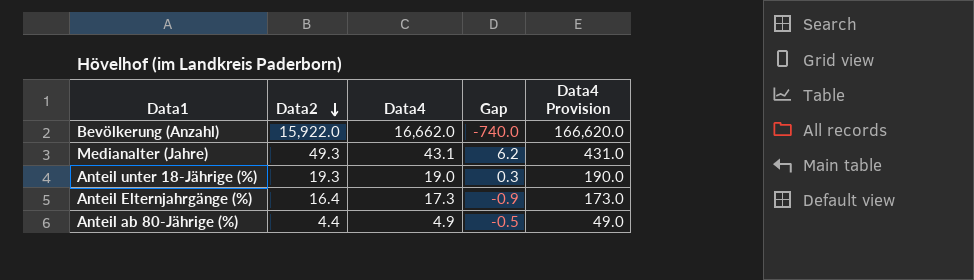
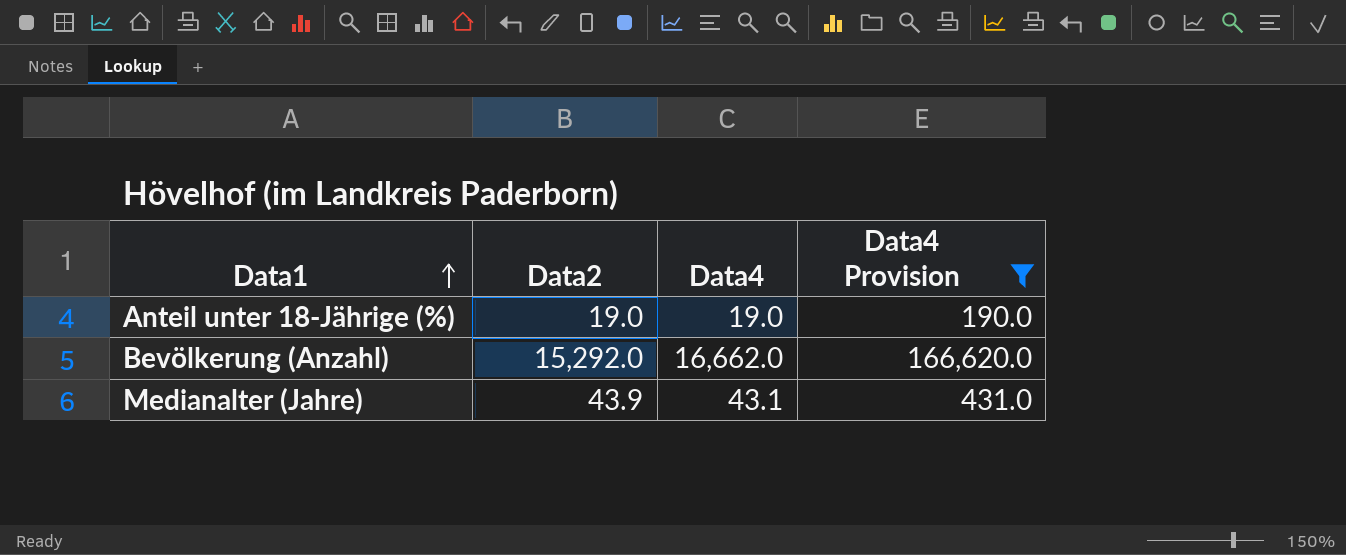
filter: none -> Data4 Provision >= 190.0
row order: Data2 descending -> Data1 ascending
column Gap | formula: [Data2] - [Data4] -> none
Anteil unter 18-Jährige (%) | Data2: 19.3 -> 19.0
Bevölkerung (Anzahl) | Data2: 15,922.0 -> 15,292.0
Medianalter (Jahre) | Data2: 49.3 -> 43.9

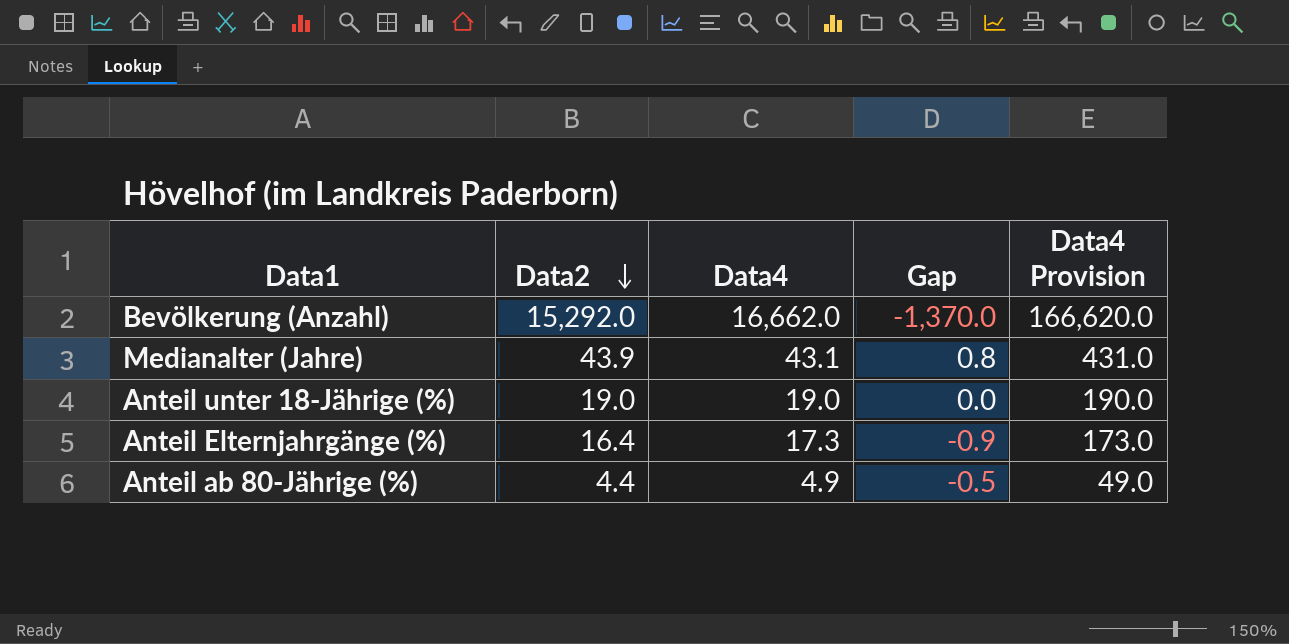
filter: Data4 Provision >= 190.0 -> none
row order: Data1 ascending -> Data2 descending
column Gap | formula: none -> [Data2] - [Data4]

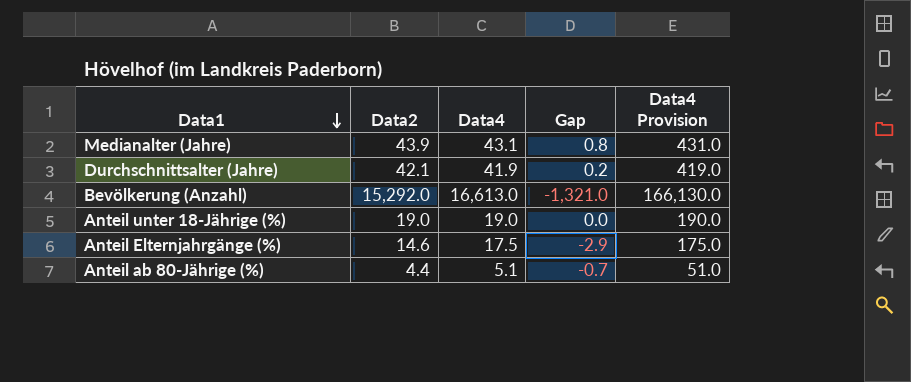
row order: Data2 descending -> Data1 descending
row Durchschnittsalter (Jahre): none -> 42.1 | 41.9 | 0.2 | 419.0
Bevölkerung (Anzahl) | Data4: 16,662.0 -> 16,613.0
Bevölkerung (Anzahl) | Gap: -1,370.0 -> -1,321.0
Bevölkerung (Anzahl) | Data4 Provision: 166,620.0 -> 166,130.0
Anteil Elternjahrgänge (%) | Data2: 16.4 -> 14.6
Anteil Elternjahrgänge (%) | Data4: 17.3 -> 17.5
Anteil Elternjahrgänge (%) | Gap: -0.9 -> -2.9
Anteil Elternjahrgänge (%) | Data4 Provision: 173.0 -> 175.0
Anteil ab 80-Jährige (%) | Data4: 4.9 -> 5.1
Anteil ab 80-Jährige (%) | Gap: -0.5 -> -0.7
Anteil ab 80-Jährige (%) | Data4 Provision: 49.0 -> 51.0

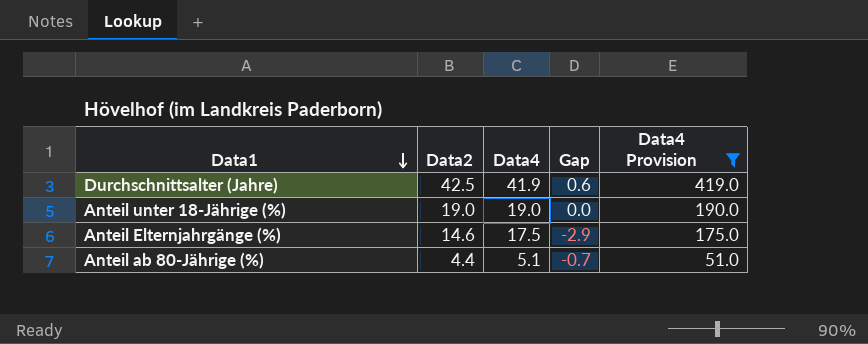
filter: none -> Data4 Provision <= 419.0
Durchschnittsalter (Jahre) | Data2: 42.1 -> 42.5
Durchschnittsalter (Jahre) | Gap: 0.2 -> 0.6

